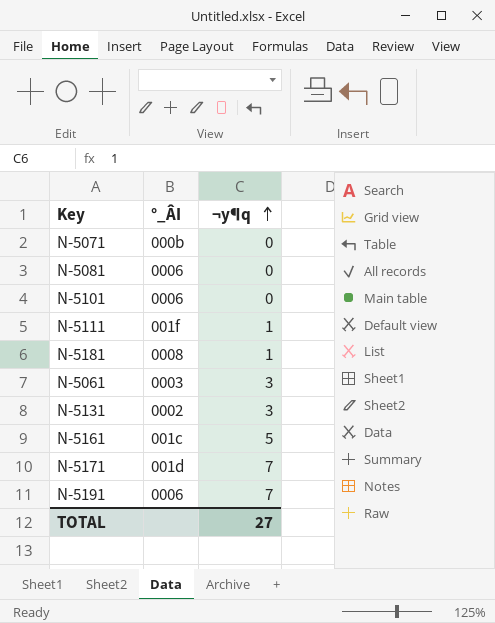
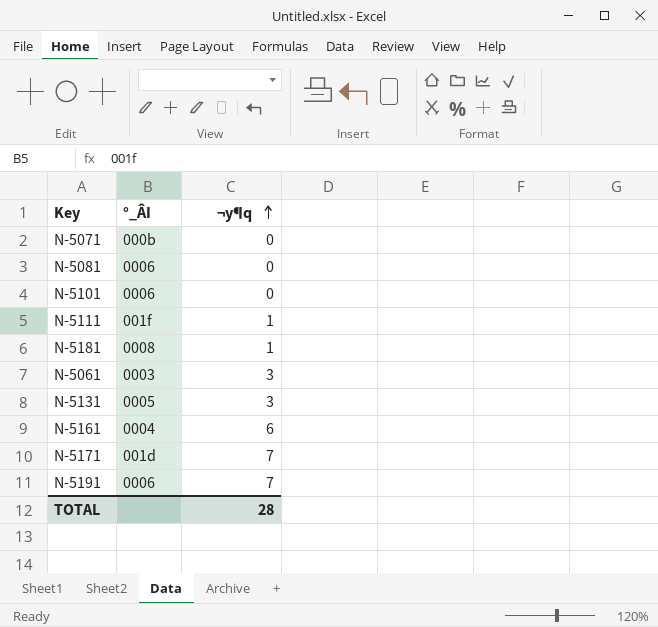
N-5131 | °_ÂI: 0002 -> 0005
N-5161 | °_ÂI: 001c -> 0004
N-5161 | ¬y¶q: 5 -> 6
TOTAL | ¬y¶q: 27 -> 28

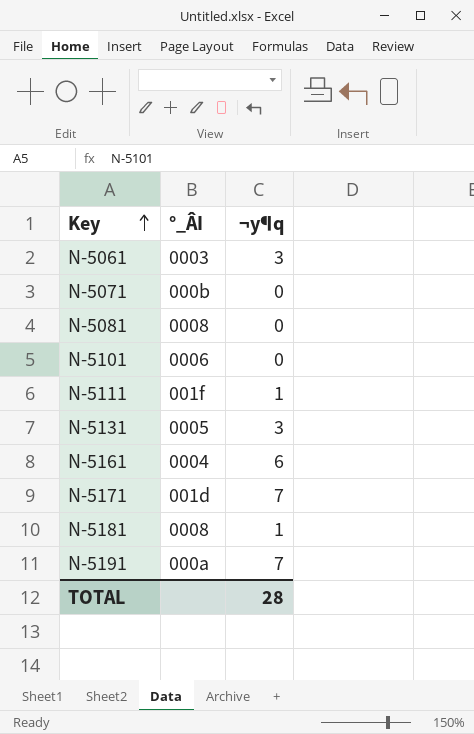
row order: ¬y¶q ascending -> Key ascending
N-5081 | °_ÂI: 0006 -> 0008
N-5191 | °_ÂI: 0006 -> 000a

